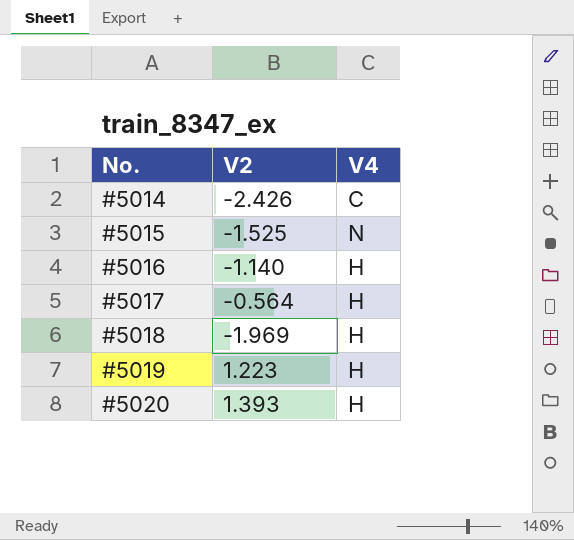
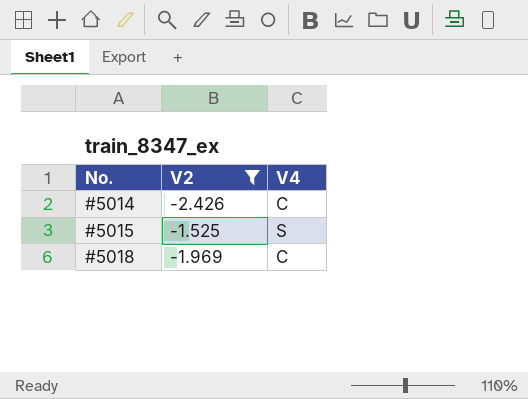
filter: none -> V2 <= -1.525
#5015 | V4: N -> S
#5018 | V4: H -> C

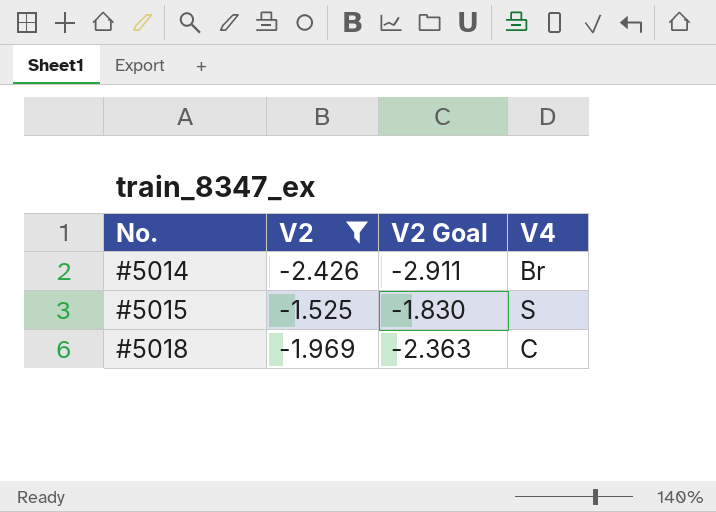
column V2 Goal | formula: none -> [V2] * 1.2
#5014 | V4: C -> Br

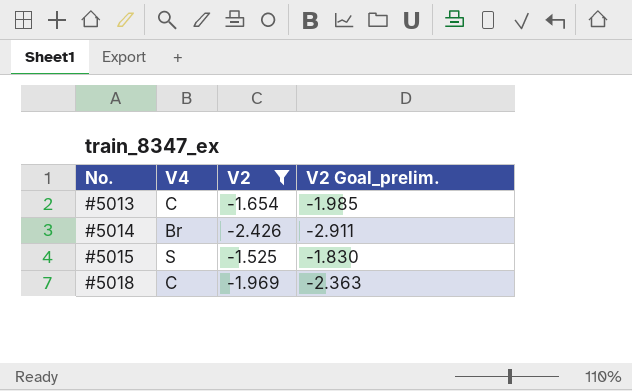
column V4 | position: 4 -> 2
column name: V2 Goal -> V2 Goal_prelim.
row #5013: none -> C | -1.654 | -1.985

